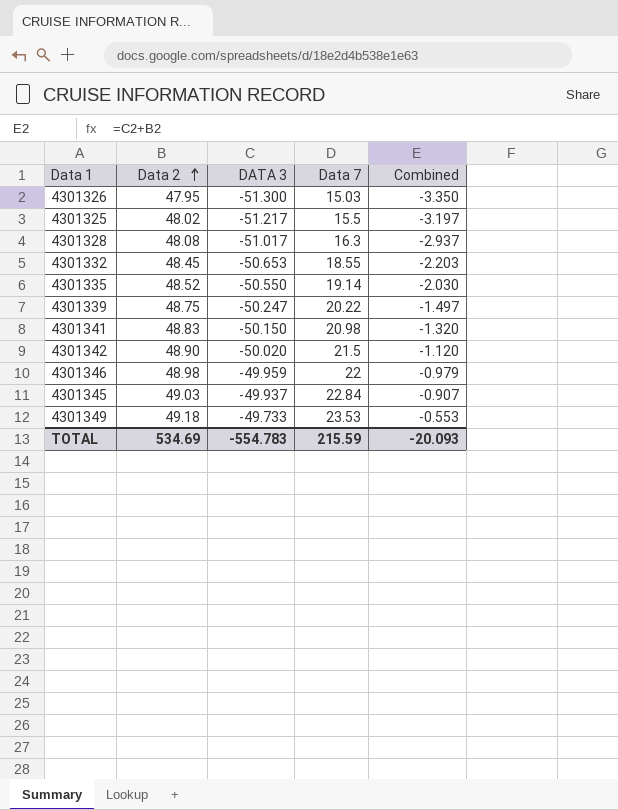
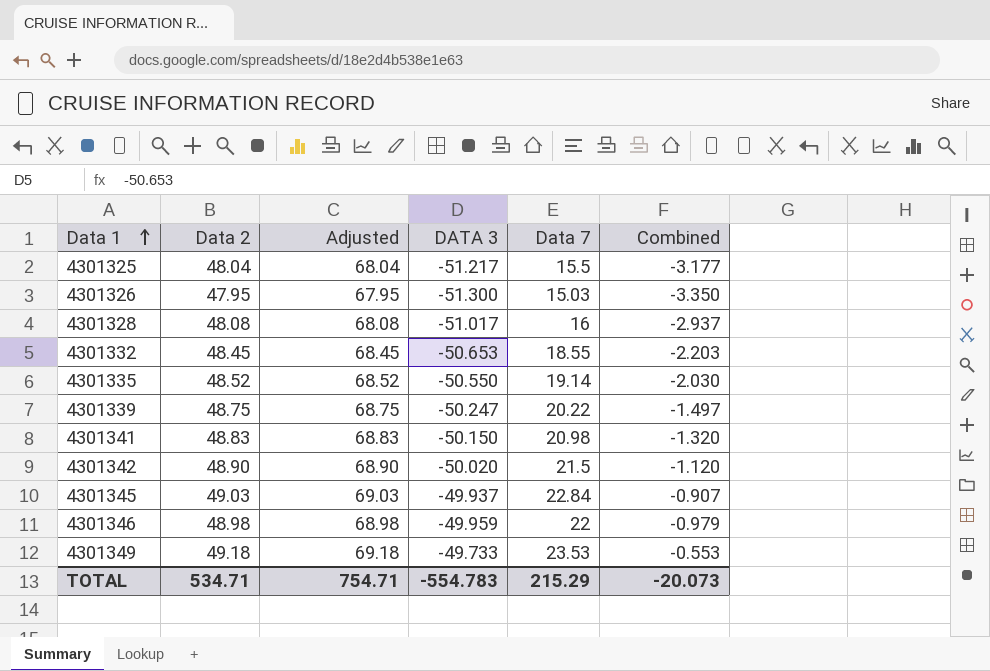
row order: Data 2 ascending -> Data 1 ascending
column Adjusted | formula: none -> [Data 2] + 20
4301325 | Data 2: 48.02 -> 48.04
4301325 | Combined: -3.197 -> -3.177
4301328 | Data 7: 16.3 -> 16
TOTAL | Data 2: 534.69 -> 534.71
TOTAL | Data 7: 215.59 -> 215.29
TOTAL | Combined: -20.093 -> -20.073

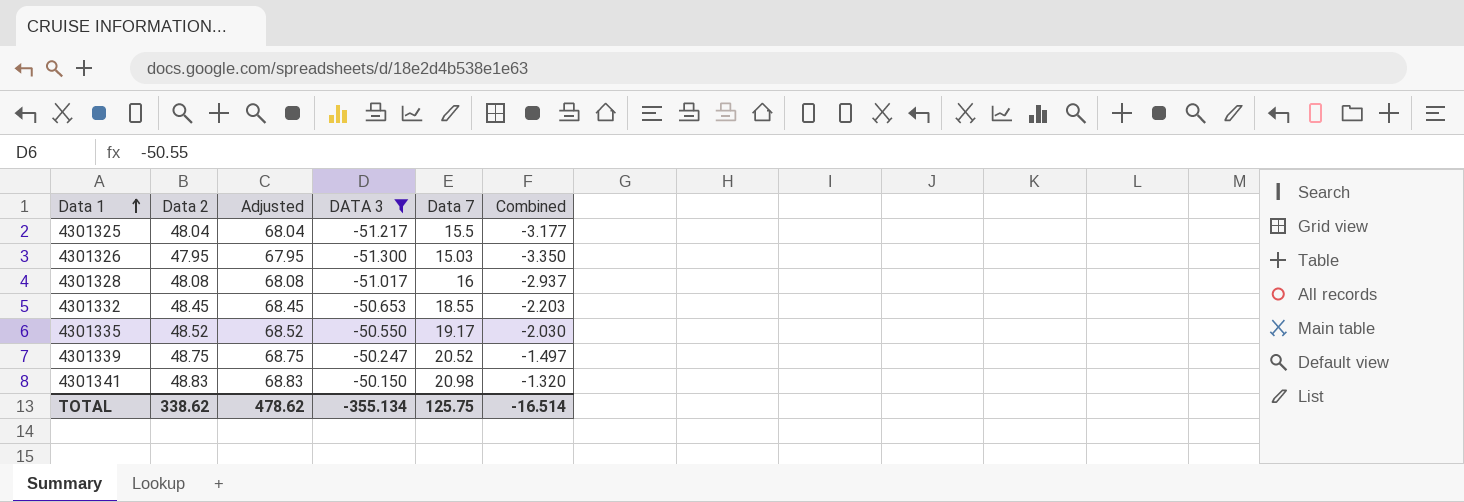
filter: none -> DATA 3 <= -50.150
4301335 | Data 7: 19.14 -> 19.17
4301339 | Data 7: 20.22 -> 20.52
TOTAL | Data 2: 534.71 -> 338.62
TOTAL | Adjusted: 754.71 -> 478.62
TOTAL | DATA 3: -554.783 -> -355.134
TOTAL | Data 7: 215.29 -> 125.75
TOTAL | Combined: -20.073 -> -16.514

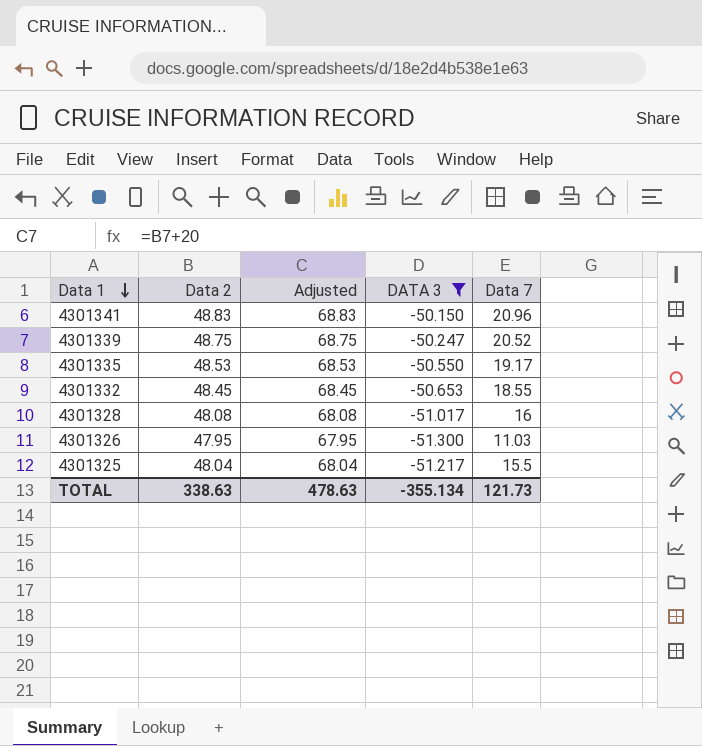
row order: Data 1 ascending -> Data 1 descending
column Combined | formula: [Data 2] + [DATA 3] -> none
4301341 | Data 7: 20.98 -> 20.96
4301335 | Data 2: 48.52 -> 48.53
4301335 | Adjusted: 68.52 -> 68.53
4301326 | Data 7: 15.03 -> 11.03
TOTAL | Data 2: 338.62 -> 338.63
TOTAL | Adjusted: 478.62 -> 478.63
TOTAL | Data 7: 125.75 -> 121.73

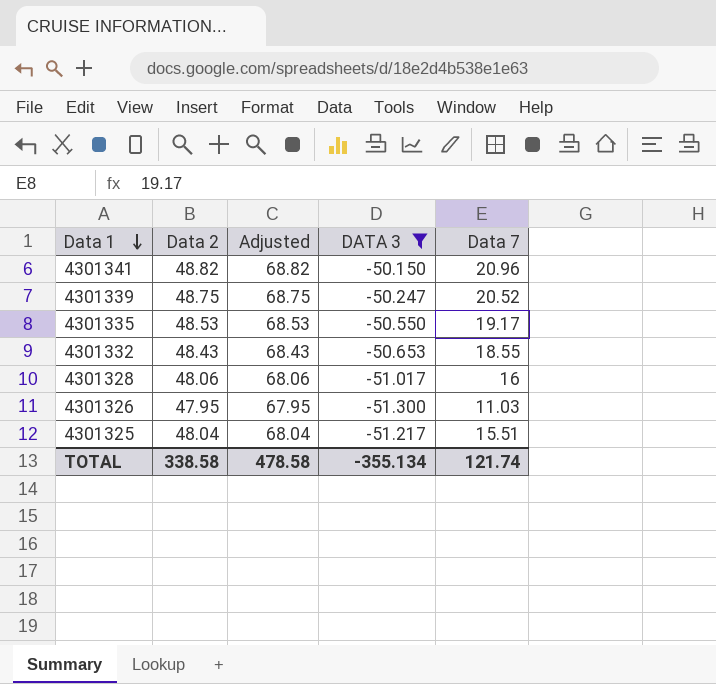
4301341 | Data 2: 48.83 -> 48.82
4301341 | Adjusted: 68.83 -> 68.82
4301332 | Data 2: 48.45 -> 48.43
4301332 | Adjusted: 68.45 -> 68.43
4301328 | Data 2: 48.08 -> 48.06
4301328 | Adjusted: 68.08 -> 68.06
4301325 | Data 7: 15.5 -> 15.51
TOTAL | Data 2: 338.63 -> 338.58
TOTAL | Adjusted: 478.63 -> 478.58
TOTAL | Data 7: 121.73 -> 121.74

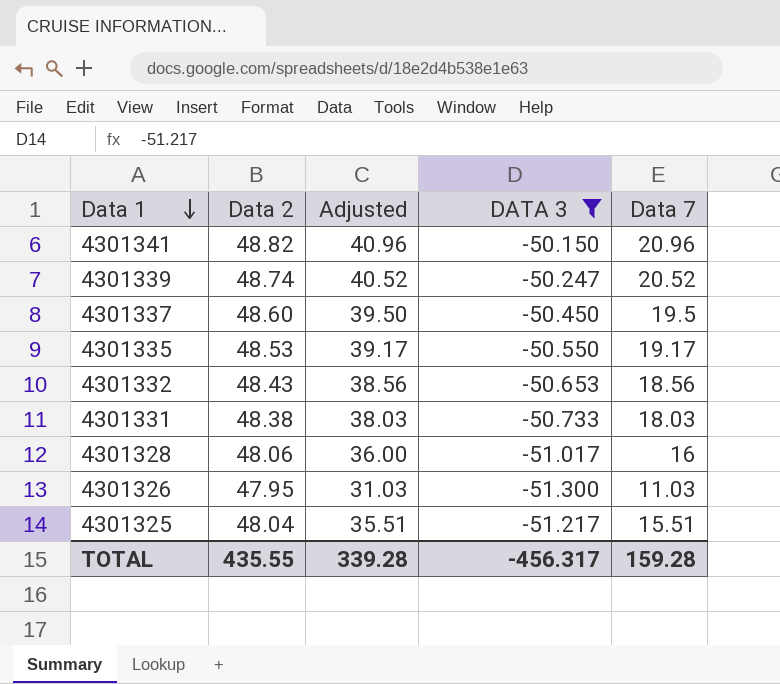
column Adjusted | formula: [Data 2] + 20 -> [Data 7] + 20
4301339 | Data 2: 48.75 -> 48.74
row 4301337: none -> 48.60 | 39.50 | -50.450 | 19.5
4301332 | Data 7: 18.55 -> 18.56
row 4301331: none -> 48.38 | 38.03 | -50.733 | 18.03
TOTAL | Data 2: 338.58 -> 435.55
TOTAL | Adjusted: 478.58 -> 339.28
TOTAL | DATA 3: -355.134 -> -456.317
TOTAL | Data 7: 121.74 -> 159.28

